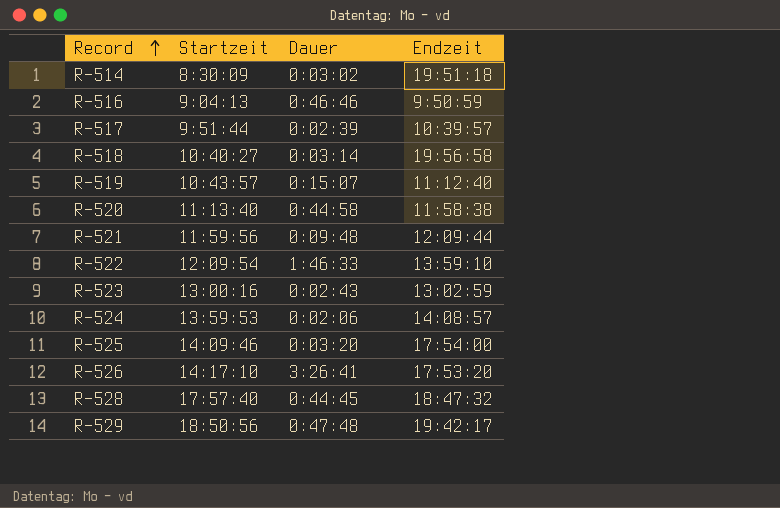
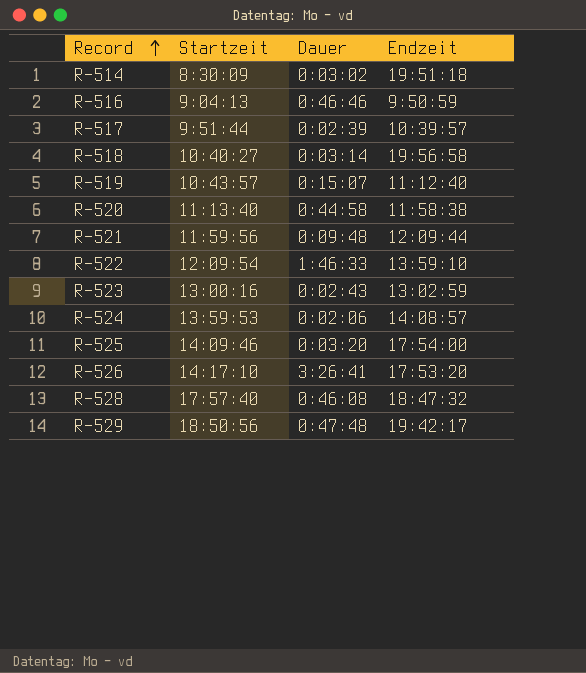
R-528 | Dauer: 0:44:45 -> 0:46:08

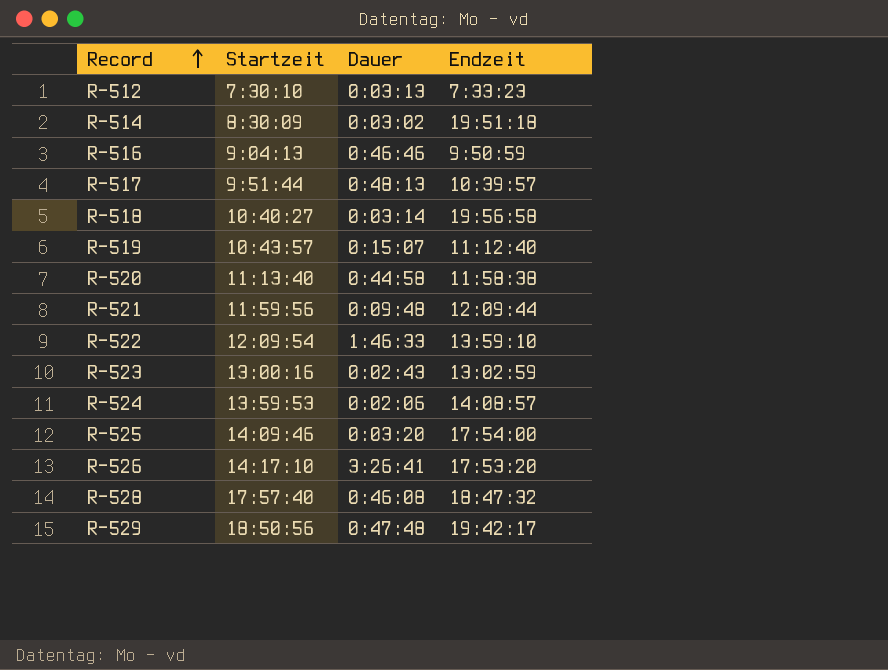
row R-512: none -> 7:30:10 | 0:03:13 | 7:33:23
R-517 | Dauer: 0:02:39 -> 0:48:13

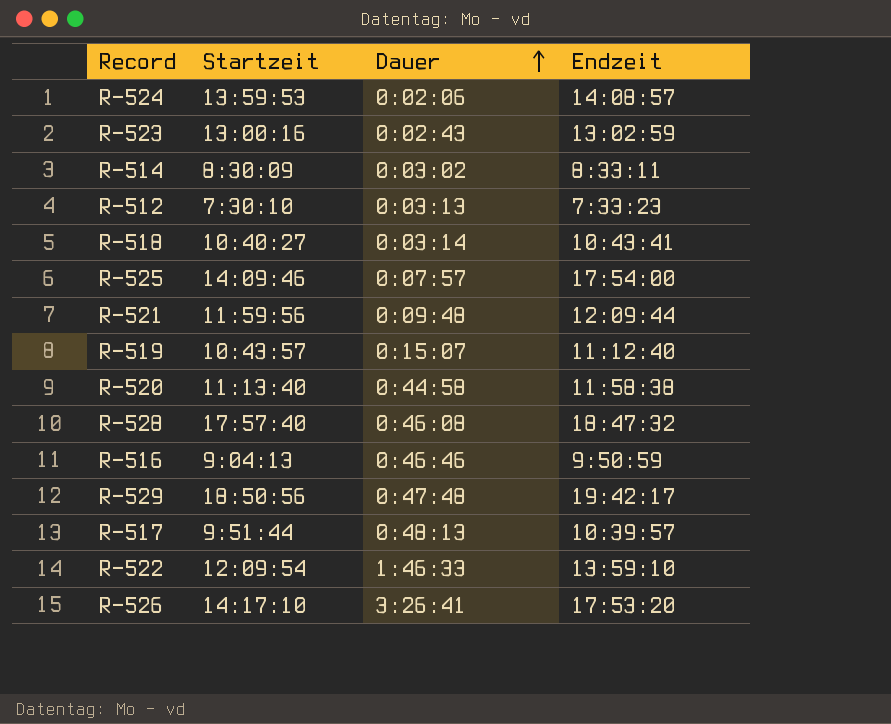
row order: Record ascending -> Dauer ascending
R-514 | Endzeit: 19:51:18 -> 8:33:11
R-518 | Endzeit: 19:56:58 -> 10:43:41
R-525 | Dauer: 0:03:20 -> 0:07:57

